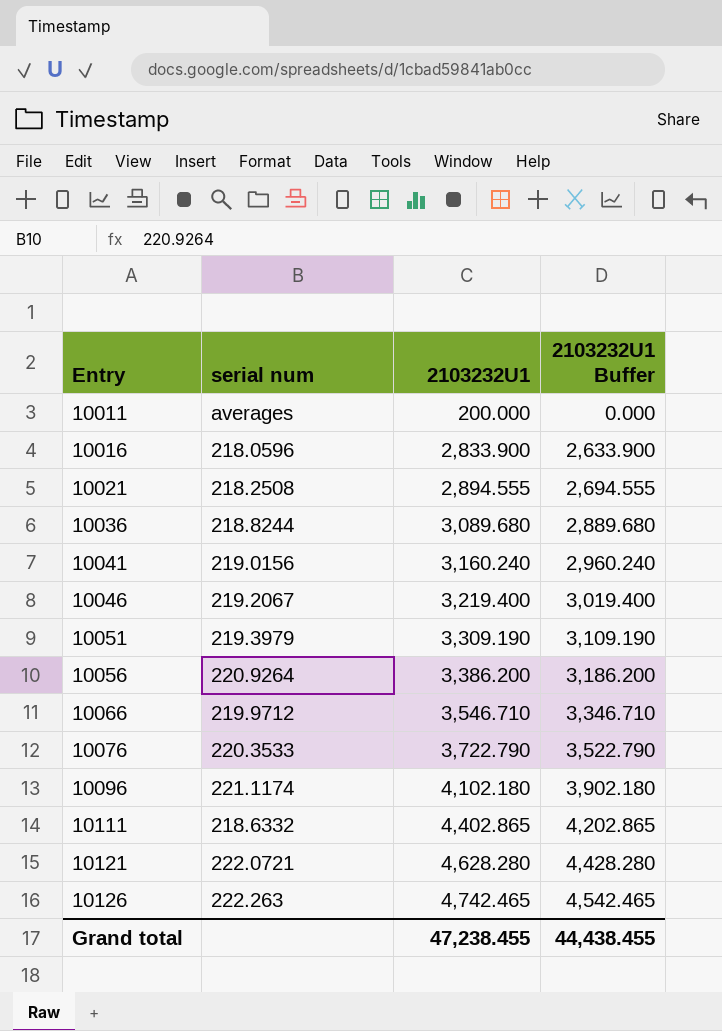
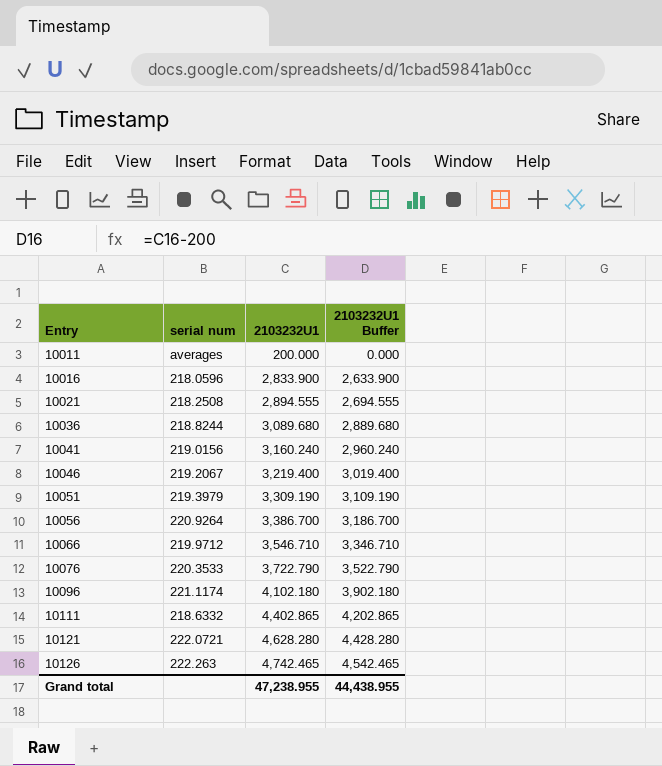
10056 | 2103232U1: 3,386.200 -> 3,386.700
10056 | 2103232U1 Buffer: 3,186.200 -> 3,186.700
Grand total | 2103232U1: 47,238.455 -> 47,238.955
Grand total | 2103232U1 Buffer: 44,438.455 -> 44,438.955

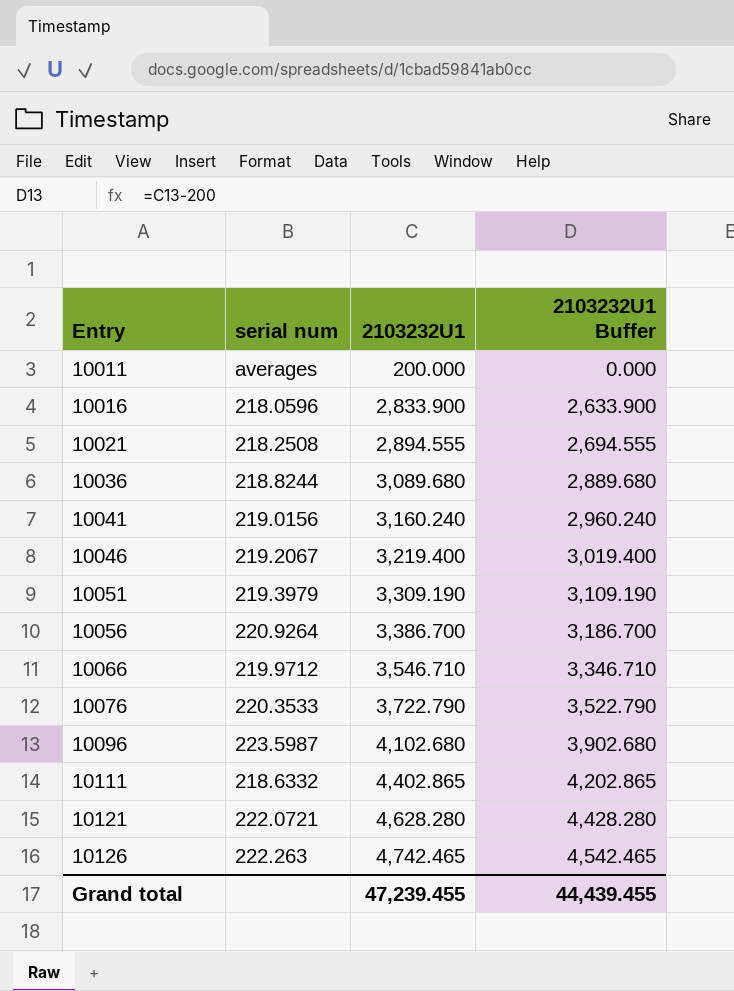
10096 | serial num: 221.1174 -> 223.5987
10096 | 2103232U1: 4,102.180 -> 4,102.680
10096 | 2103232U1 Buffer: 3,902.180 -> 3,902.680
Grand total | 2103232U1: 47,238.955 -> 47,239.455
Grand total | 2103232U1 Buffer: 44,438.955 -> 44,439.455

